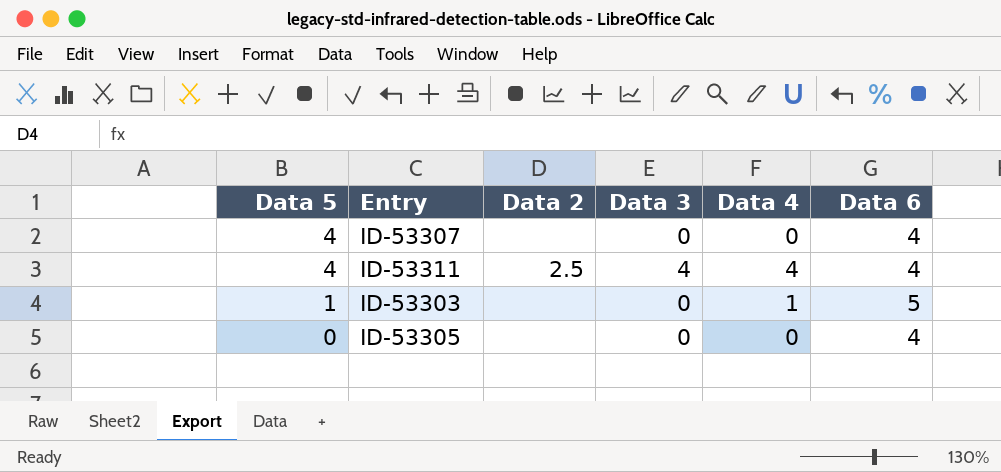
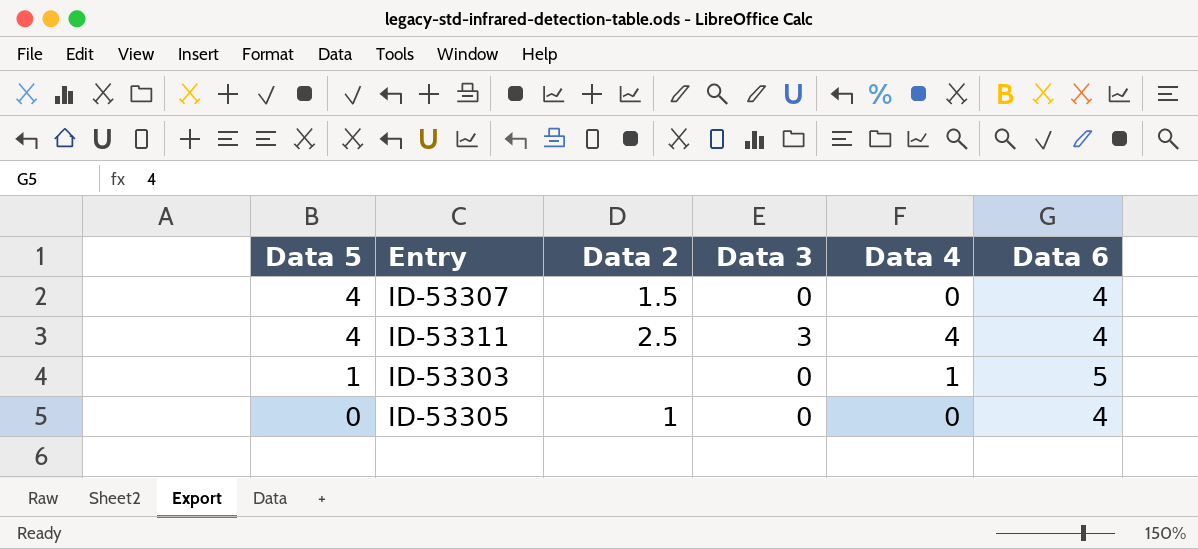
ID-53307 | Data 2: none -> 1.5
ID-53311 | Data 3: 4 -> 3
ID-53305 | Data 2: none -> 1

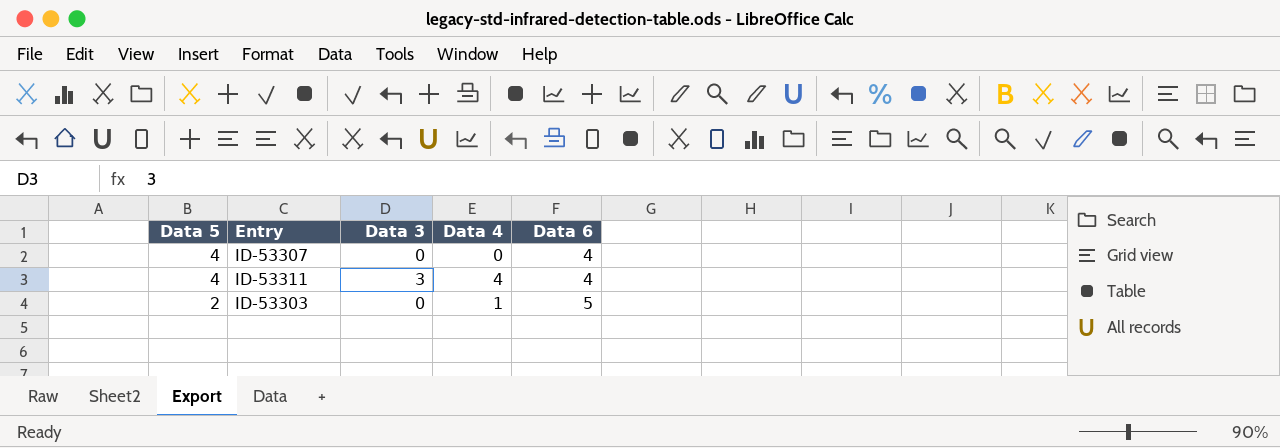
column Data 2 | position: 3 -> none
row ID-53305: 0 | 1 | 0 | 0 | 4 -> none
ID-53303 | Data 5: 1 -> 2

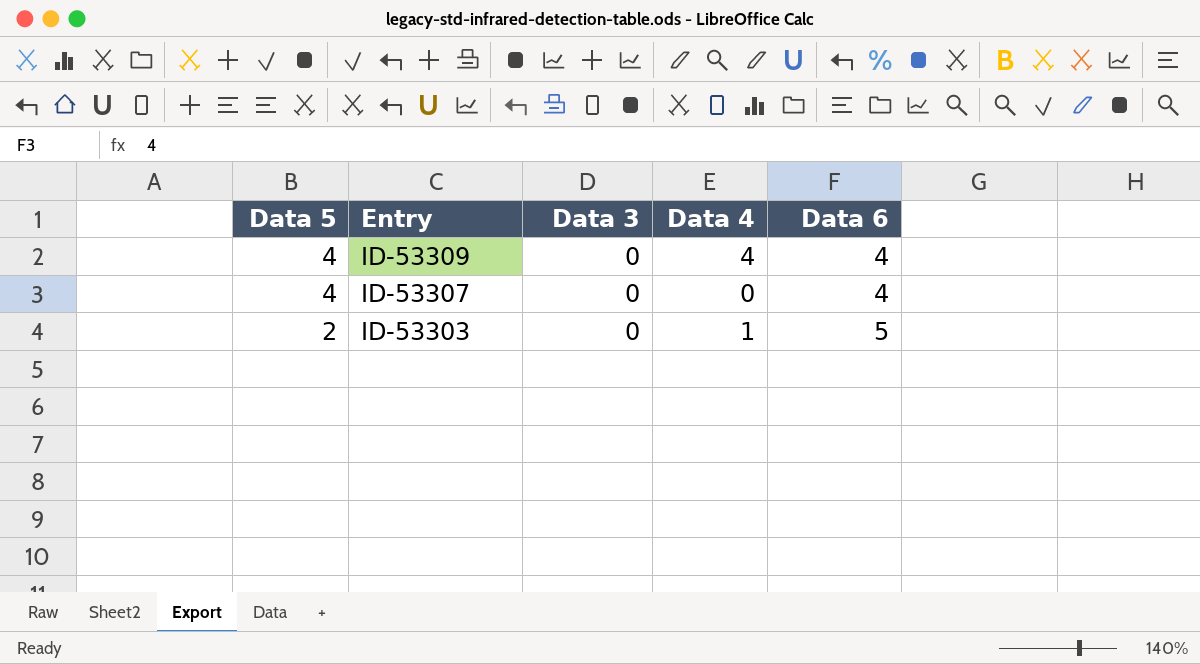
row ID-53311: 4 | 3 | 4 | 4 -> none
row ID-53309: none -> 4 | 0 | 4 | 4

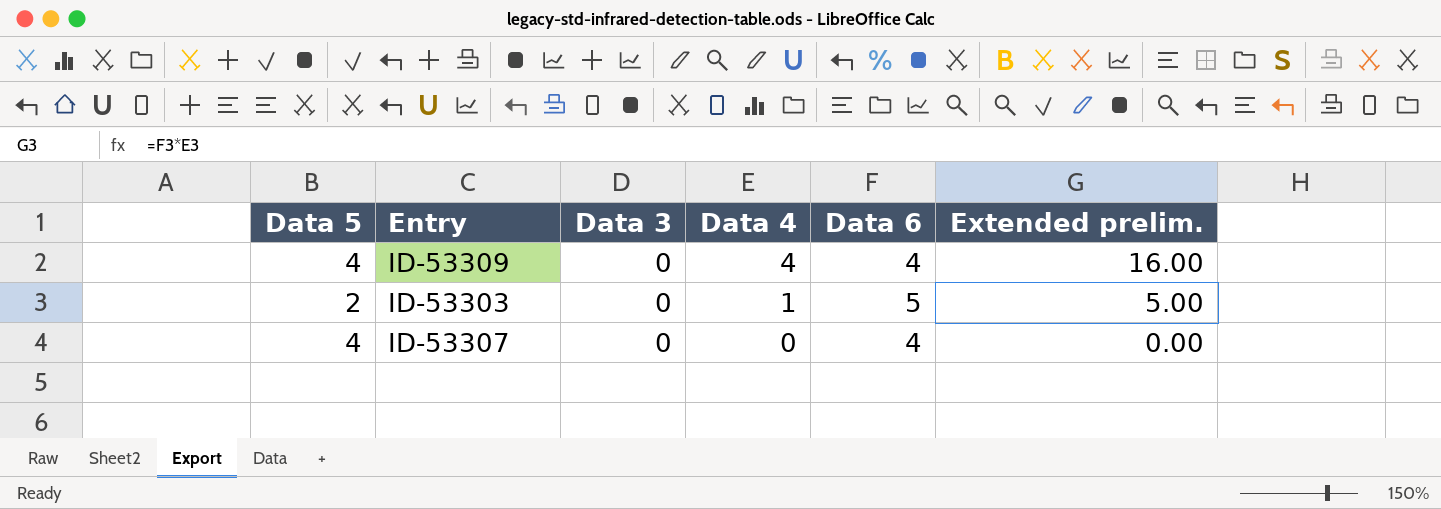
row order: Data 5 descending -> Data 4 descending
column Extended prelim. | formula: none -> [Data 4] * [Data 6]

